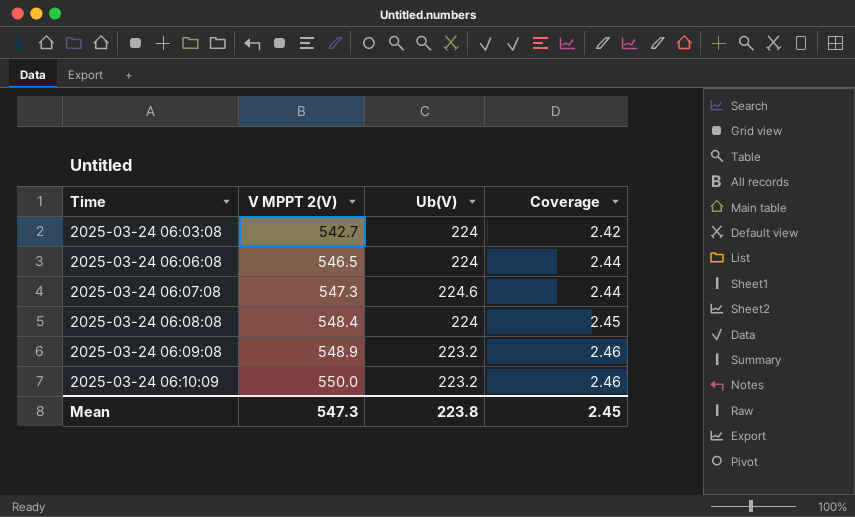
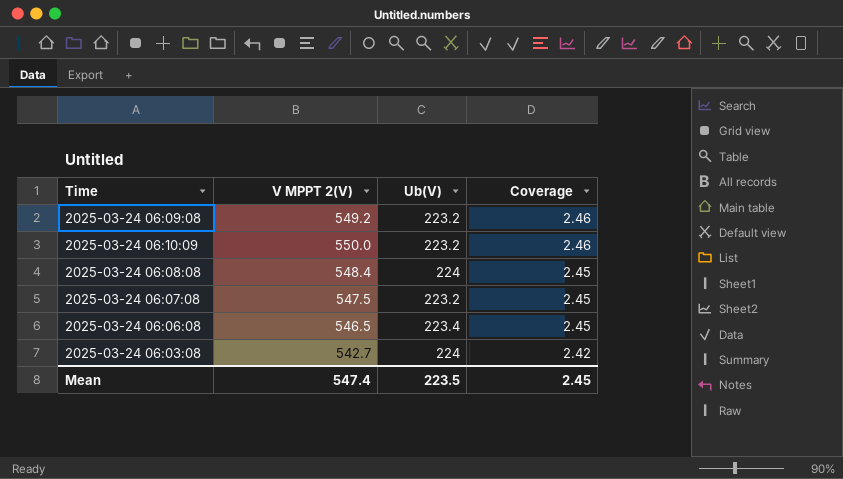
row order: Time ascending -> Coverage descending
2025-03-24 06:09:08 | V MPPT 2(V): 548.9 -> 549.2
2025-03-24 06:07:08 | V MPPT 2(V): 547.3 -> 547.5
2025-03-24 06:07:08 | Ub(V): 224.6 -> 223.2
2025-03-24 06:07:08 | Coverage: 2.44 -> 2.45
2025-03-24 06:06:08 | Ub(V): 224 -> 223.4
2025-03-24 06:06:08 | Coverage: 2.44 -> 2.45
Mean | V MPPT 2(V): 547.3 -> 547.4
Mean | Ub(V): 223.8 -> 223.5

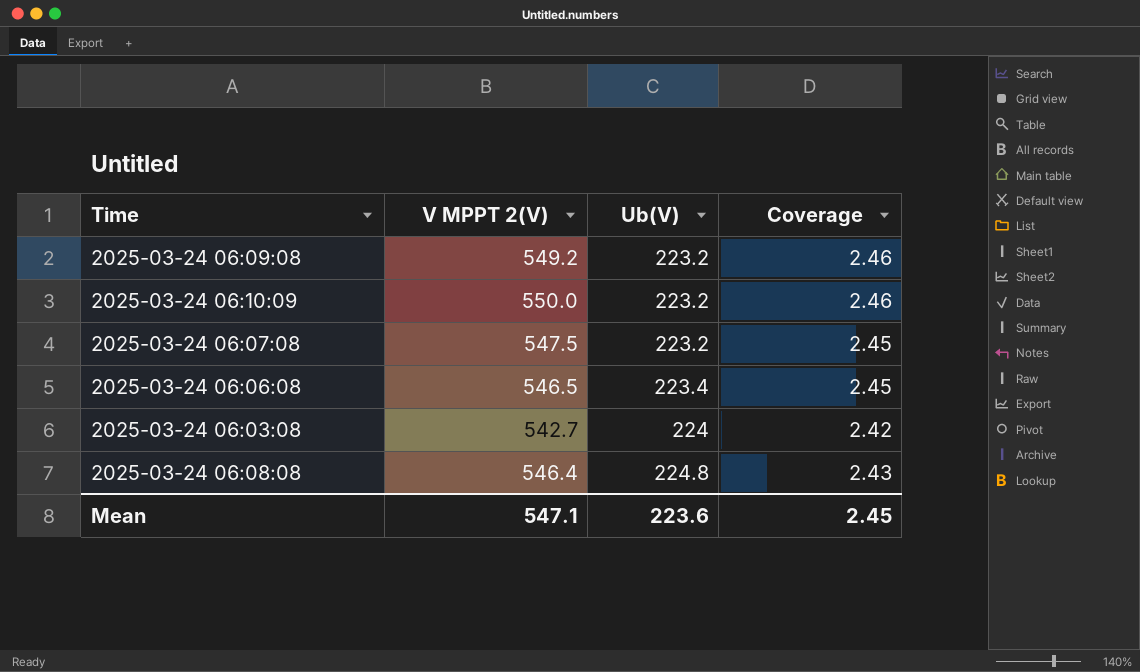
row order: Coverage descending -> Ub(V) ascending
2025-03-24 06:08:08 | V MPPT 2(V): 548.4 -> 546.4
2025-03-24 06:08:08 | Ub(V): 224 -> 224.8
2025-03-24 06:08:08 | Coverage: 2.45 -> 2.43
Mean | V MPPT 2(V): 547.4 -> 547.1
Mean | Ub(V): 223.5 -> 223.6

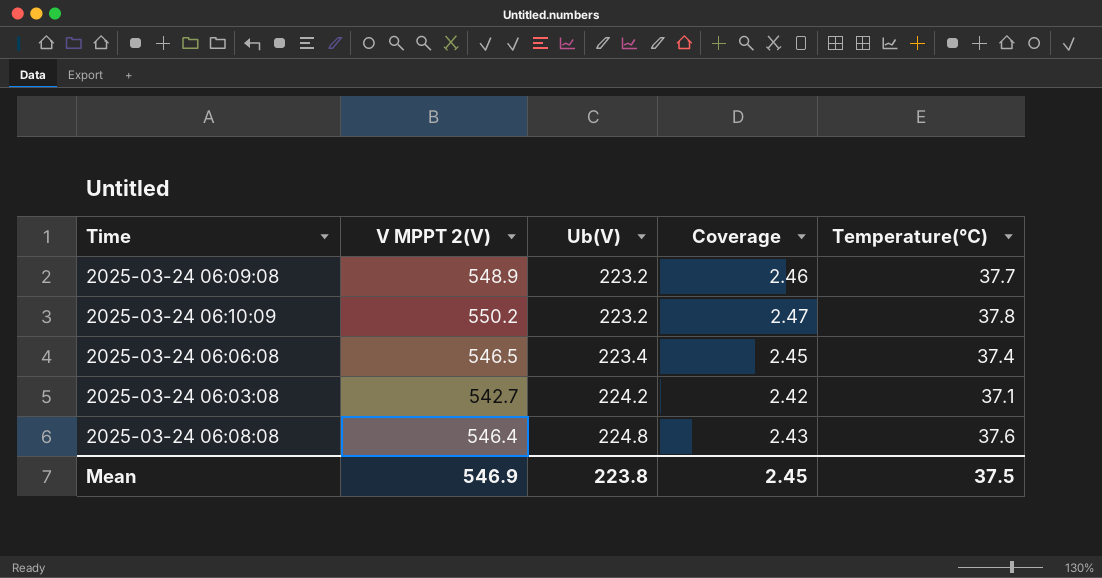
column Temperature(℃) | position: none -> 5
row 2025-03-24 06:07:08: 547.5 | 223.2 | 2.45 -> none
2025-03-24 06:09:08 | V MPPT 2(V): 549.2 -> 548.9
2025-03-24 06:10:09 | V MPPT 2(V): 550.0 -> 550.2
2025-03-24 06:10:09 | Coverage: 2.46 -> 2.47
2025-03-24 06:03:08 | Ub(V): 224 -> 224.2
Mean | V MPPT 2(V): 547.1 -> 546.9
Mean | Ub(V): 223.6 -> 223.8

